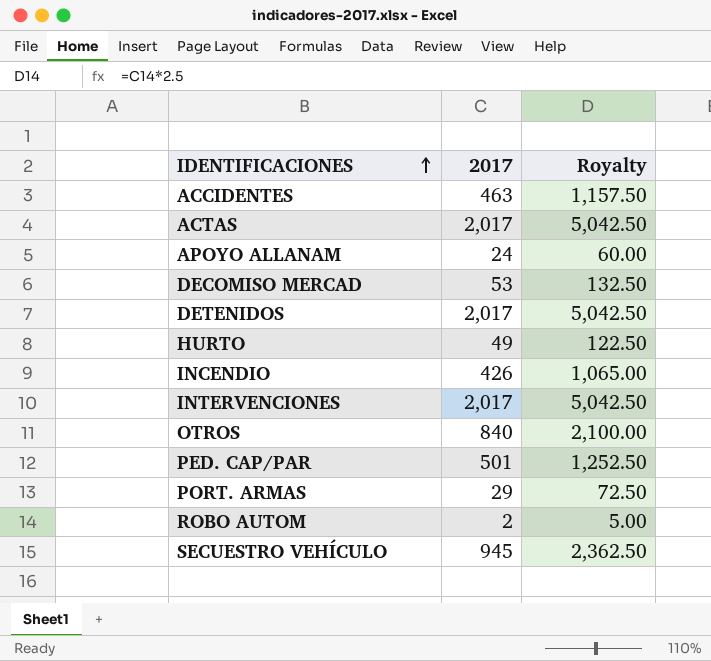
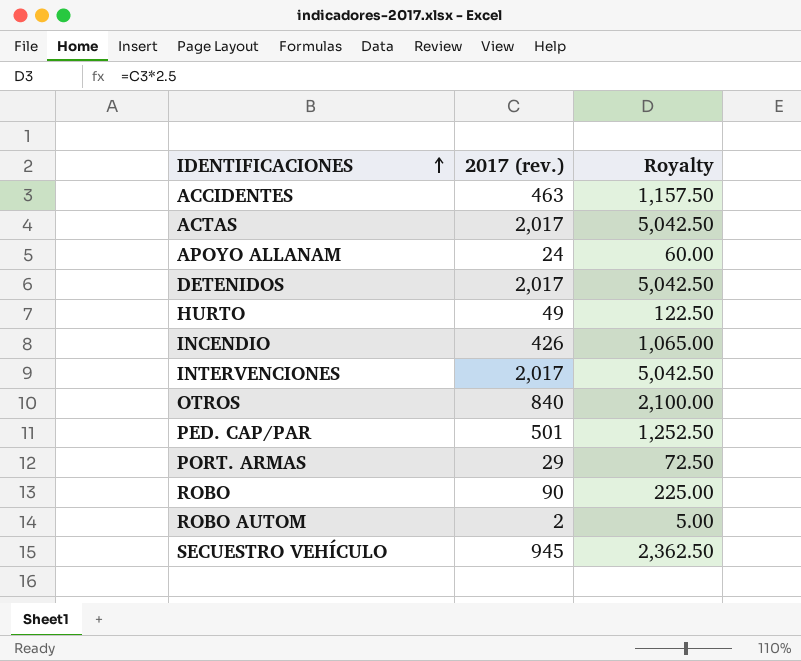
column name: 2017 -> 2017 (rev.)
row DECOMISO MERCAD: 53 | 132.50 -> none
row ROBO: none -> 90 | 225.00

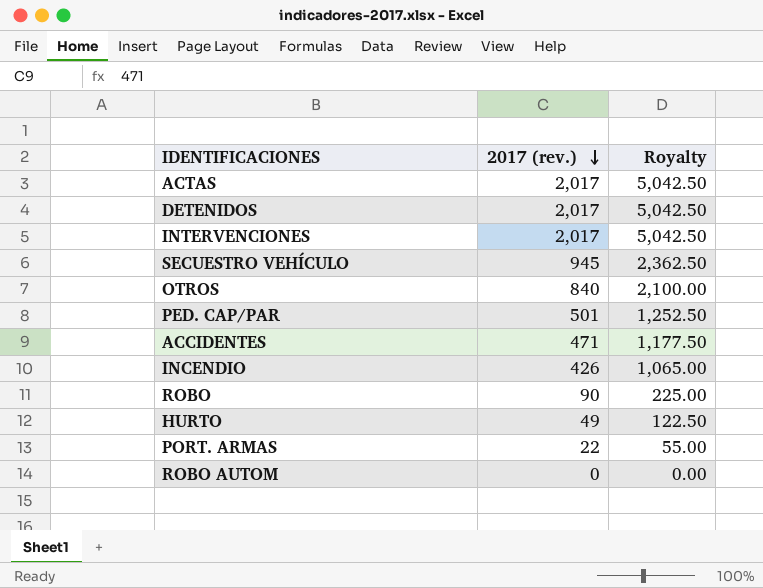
row order: IDENTIFICACIONES ascending -> 2017 (rev.) descending
row APOYO ALLANAM: 24 | 60.00 -> none
ACCIDENTES | 2017 (rev.): 463 -> 471
ACCIDENTES | Royalty: 1,157.50 -> 1,177.50
PORT. ARMAS | 2017 (rev.): 29 -> 22
PORT. ARMAS | Royalty: 72.50 -> 55.00
ROBO AUTOM | 2017 (rev.): 2 -> 0
ROBO AUTOM | Royalty: 5.00 -> 0.00

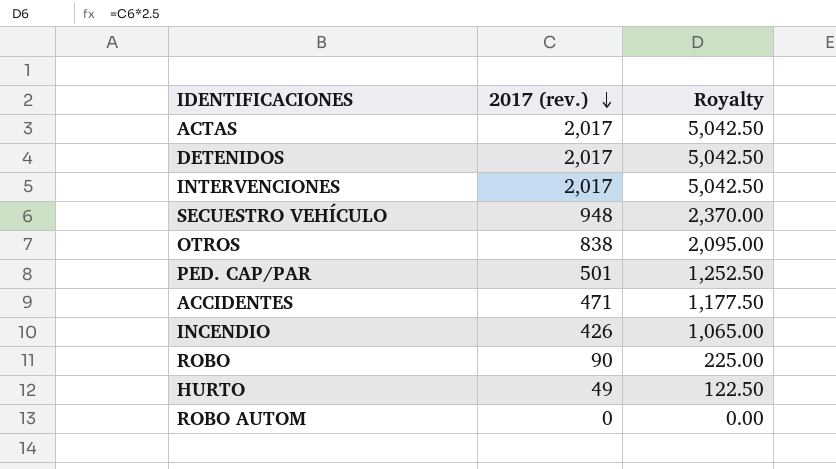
row PORT. ARMAS: 22 | 55.00 -> none
SECUESTRO VEHÍCULO | 2017 (rev.): 945 -> 948
SECUESTRO VEHÍCULO | Royalty: 2,362.50 -> 2,370.00
OTROS | 2017 (rev.): 840 -> 838
OTROS | Royalty: 2,100.00 -> 2,095.00

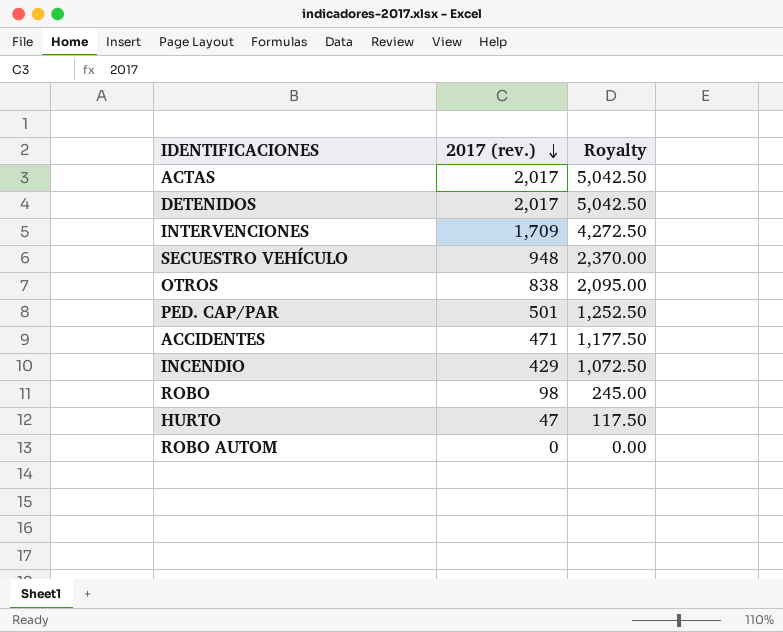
INTERVENCIONES | 2017 (rev.): 2,017 -> 1,709
INTERVENCIONES | Royalty: 5,042.50 -> 4,272.50
INCENDIO | 2017 (rev.): 426 -> 429
INCENDIO | Royalty: 1,065.00 -> 1,072.50
ROBO | 2017 (rev.): 90 -> 98
ROBO | Royalty: 225.00 -> 245.00
HURTO | 2017 (rev.): 49 -> 47
HURTO | Royalty: 122.50 -> 117.50

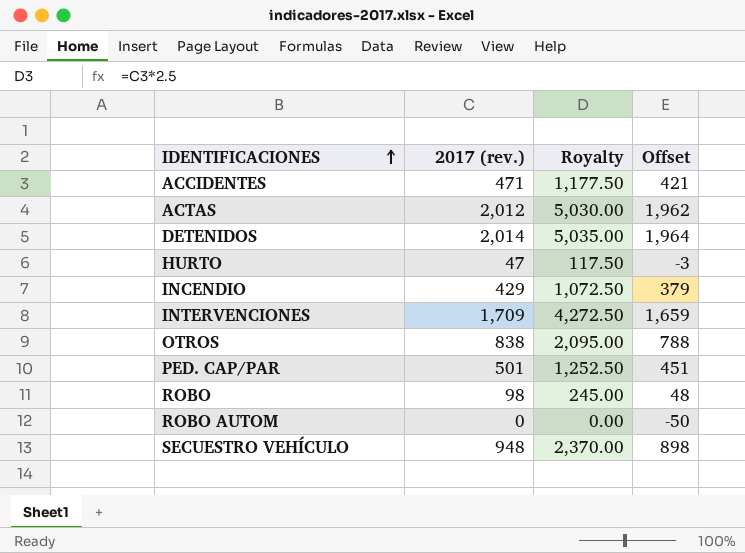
row order: 2017 (rev.) descending -> IDENTIFICACIONES ascending
column Offset | formula: none -> [2017 (rev.)] - 50
ACTAS | 2017 (rev.): 2,017 -> 2,012
ACTAS | Royalty: 5,042.50 -> 5,030.00
DETENIDOS | 2017 (rev.): 2,017 -> 2,014
DETENIDOS | Royalty: 5,042.50 -> 5,035.00

